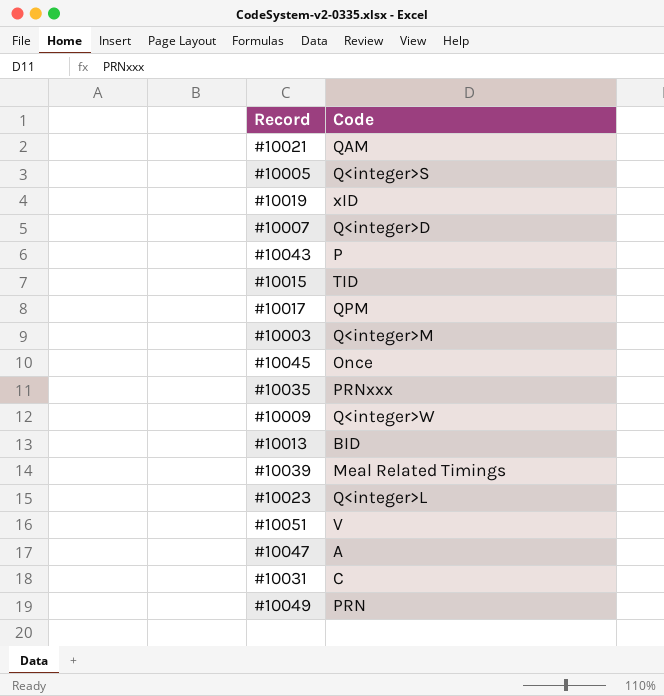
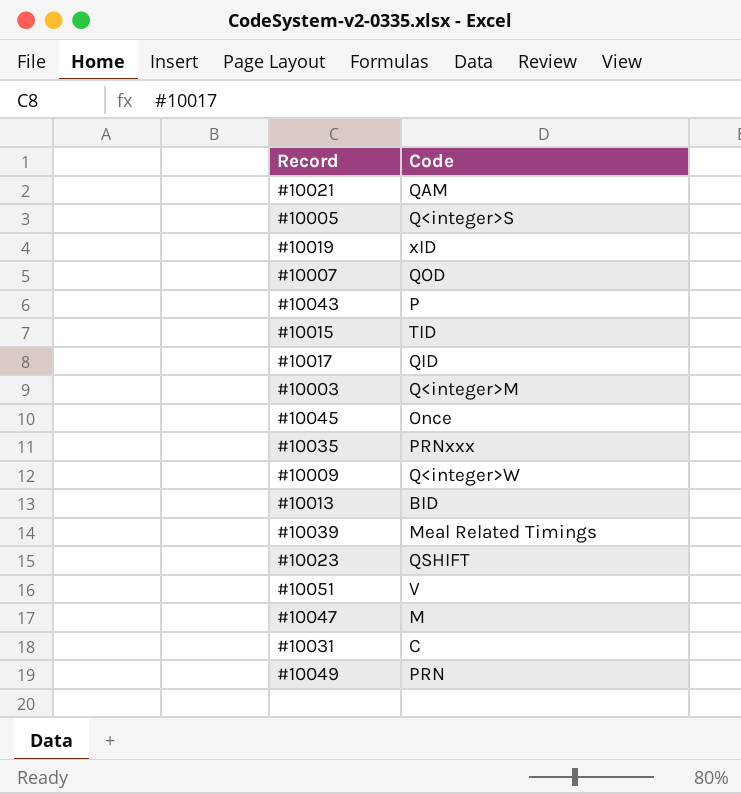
#10007 | Code: Q<integer>D -> QOD
#10017 | Code: QPM -> QID
#10023 | Code: Q<integer>L -> QSHIFT
#10047 | Code: A -> M

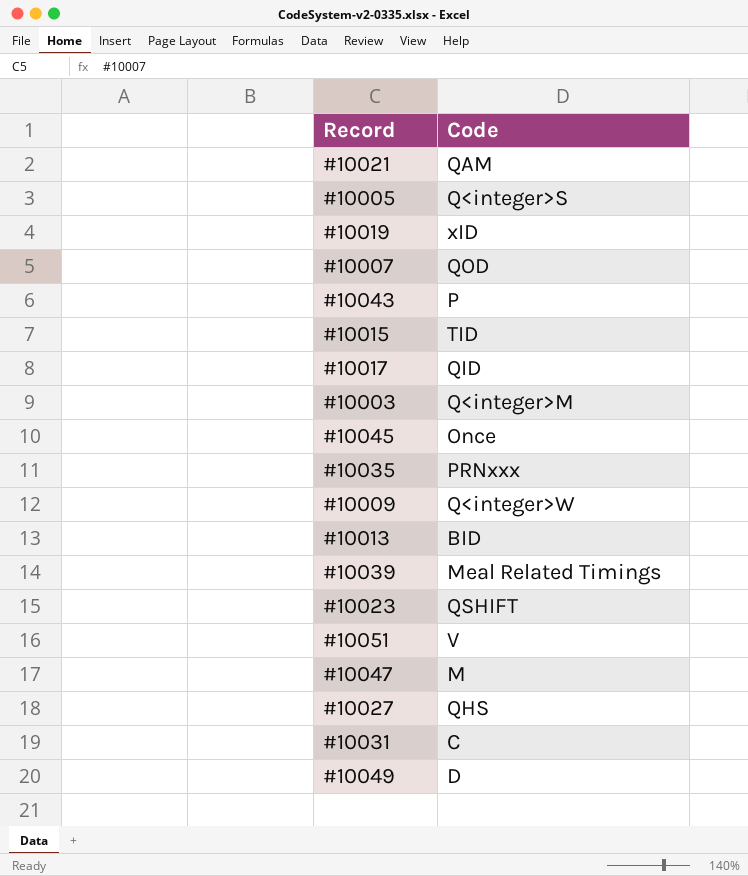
row #10027: none -> QHS
#10049 | Code: PRN -> D

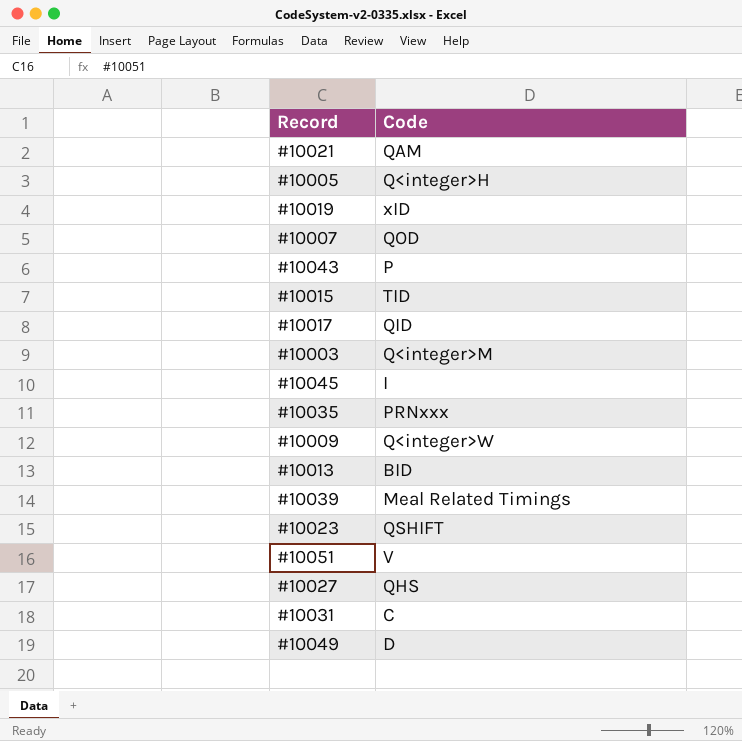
row #10047: M -> none
#10005 | Code: Q<integer>S -> Q<integer>H
#10045 | Code: Once -> I

